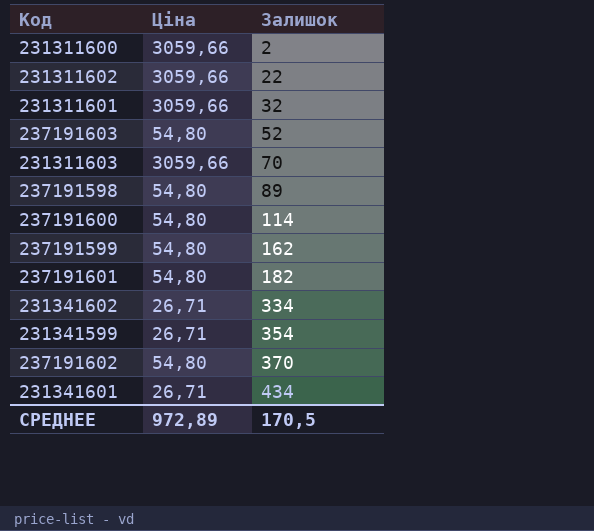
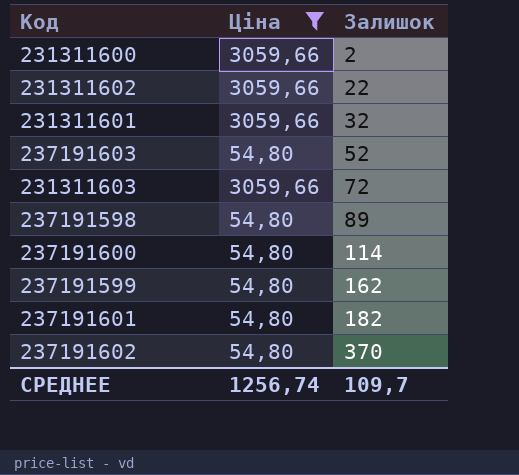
filter: none -> Ціна != 26,71
231311603 | Залишок: 70 -> 72
СРЕДНЕЕ | Ціна: 972,89 -> 1256,74
СРЕДНЕЕ | Залишок: 170,5 -> 109,7

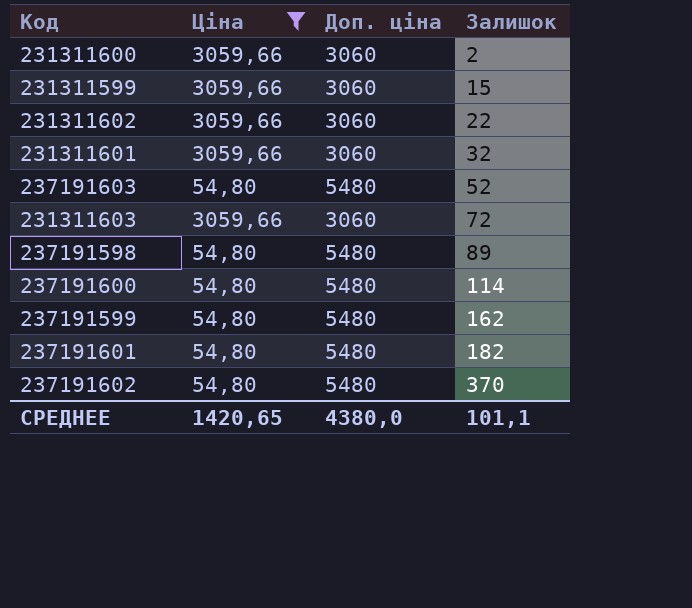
column Доп. ціна | position: none -> 3
row 231311599: none -> 3059,66 | 3060 | 15
СРЕДНЕЕ | Ціна: 1256,74 -> 1420,65
СРЕДНЕЕ | Залишок: 109,7 -> 101,1

